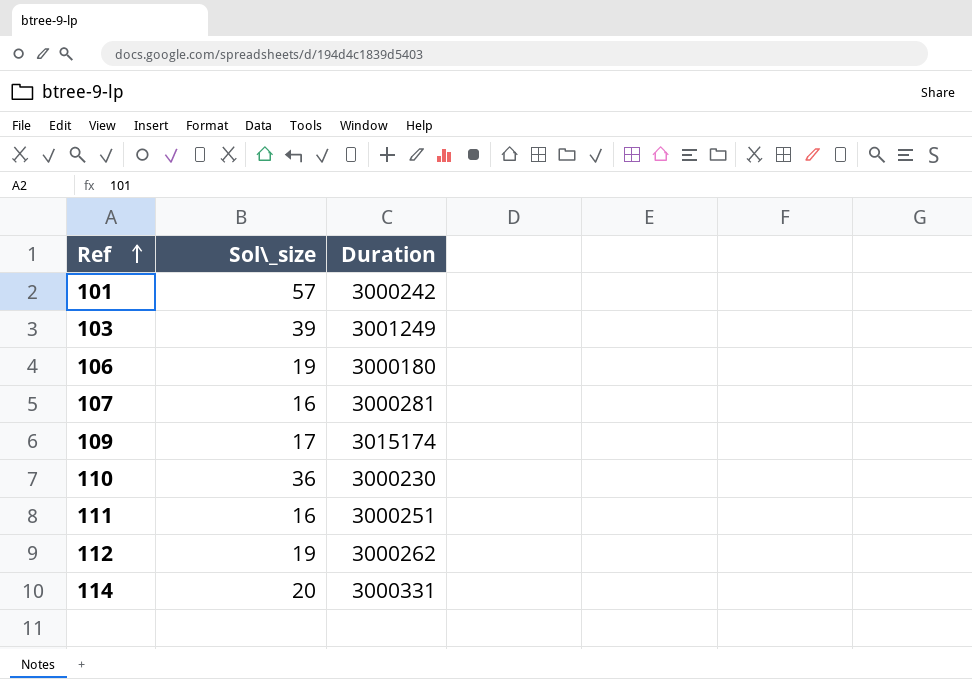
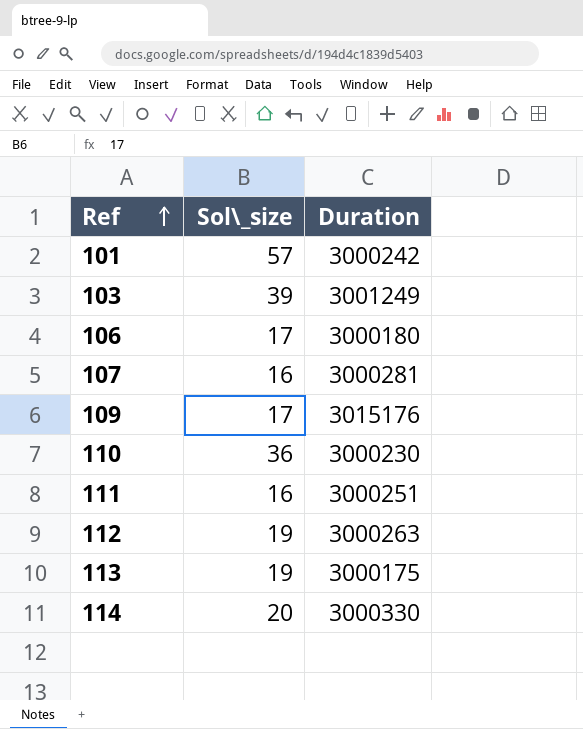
106 | Sol\_size: 19 -> 17
109 | Duration: 3015174 -> 3015176
112 | Duration: 3000262 -> 3000263
row 113: none -> 19 | 3000175
114 | Duration: 3000331 -> 3000330

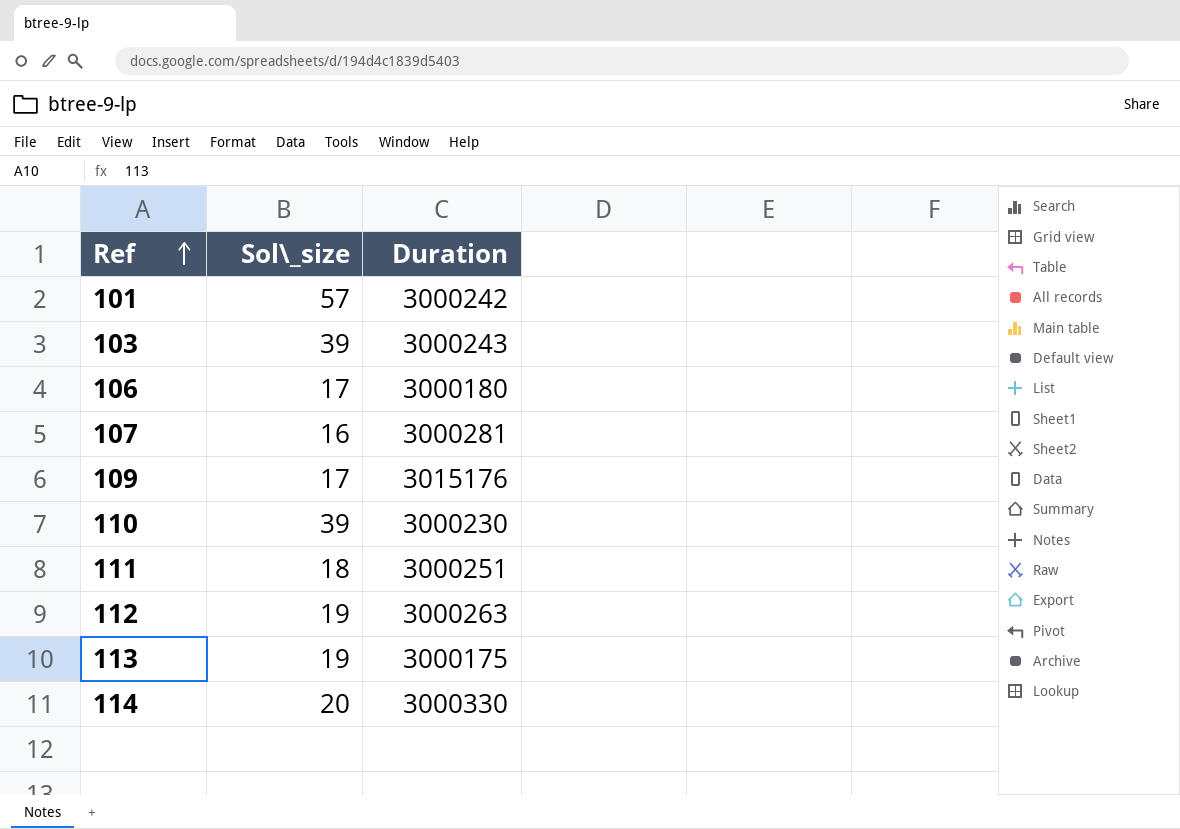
103 | Duration: 3001249 -> 3000243
110 | Sol\_size: 36 -> 39
111 | Sol\_size: 16 -> 18

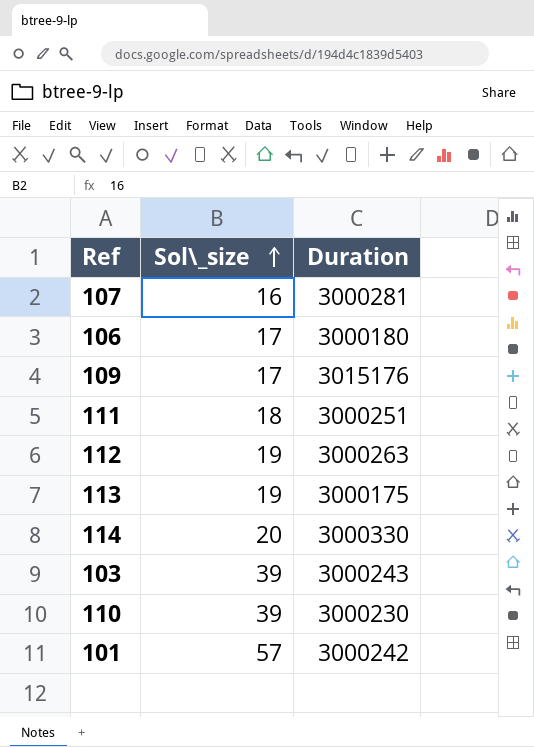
row order: Ref ascending -> Sol\_size ascending

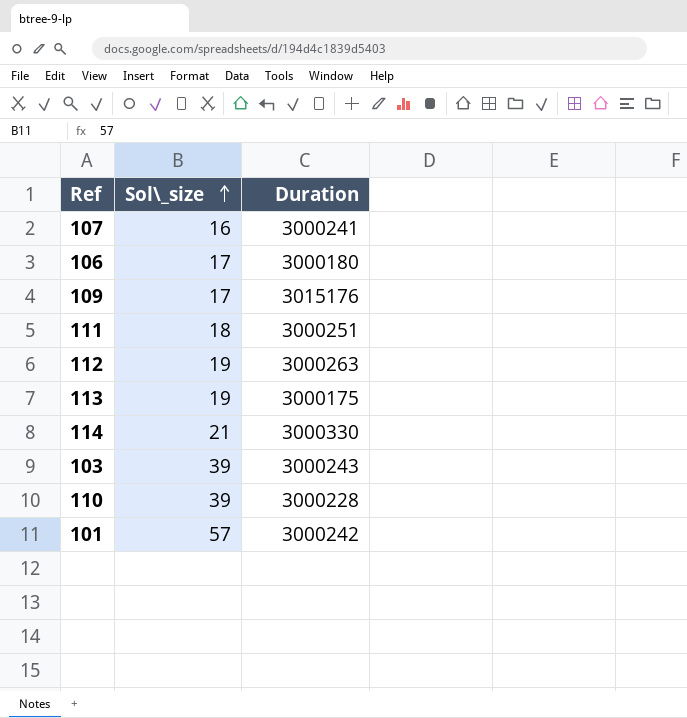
107 | Duration: 3000281 -> 3000241
114 | Sol\_size: 20 -> 21
110 | Duration: 3000230 -> 3000228

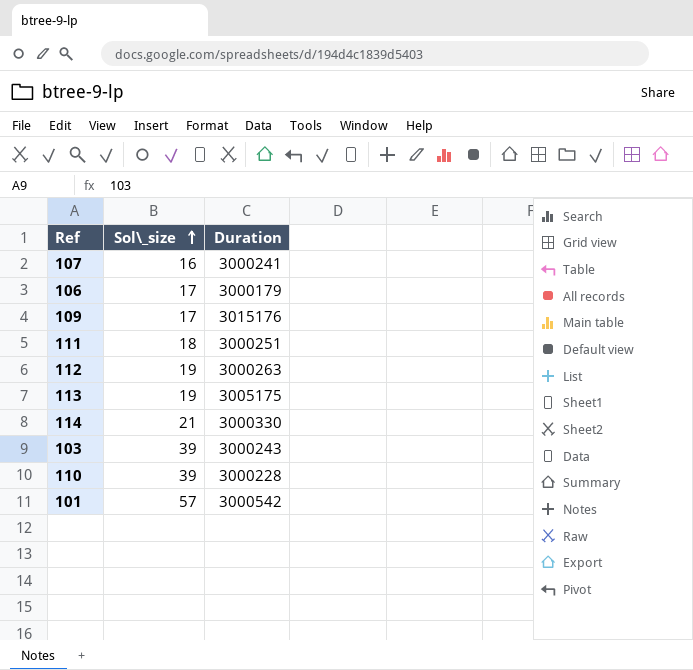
106 | Duration: 3000180 -> 3000179
113 | Duration: 3000175 -> 3005175
101 | Duration: 3000242 -> 3000542

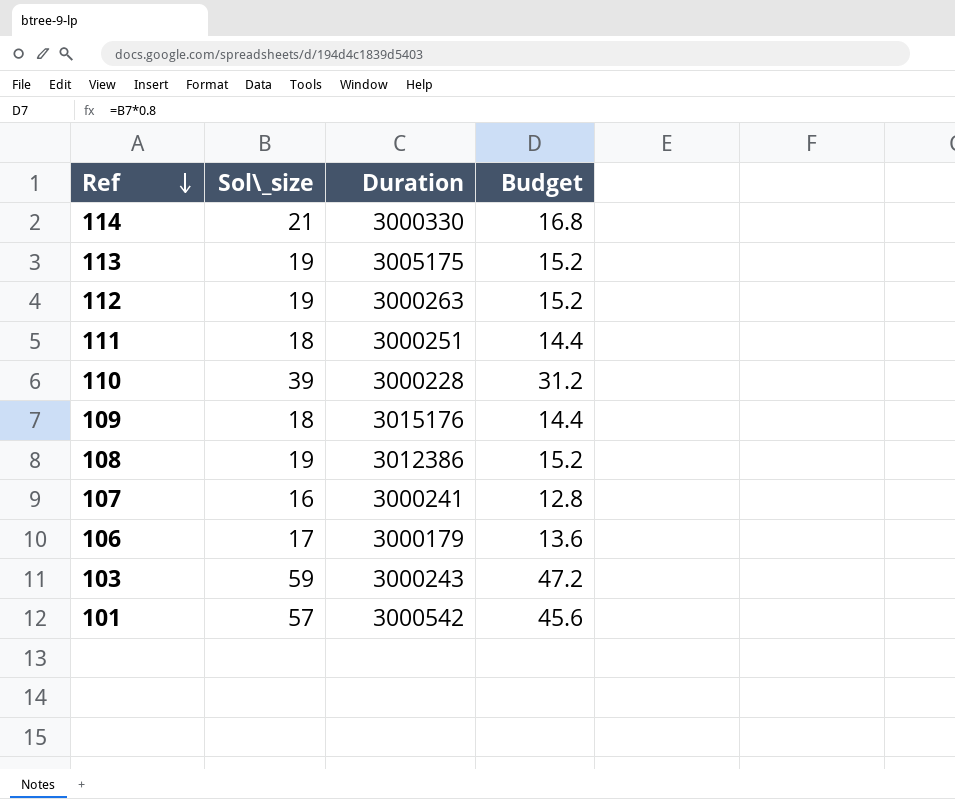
row order: Sol\_size ascending -> Ref descending
column Budget | formula: none -> [Sol\_size] * 0.8
109 | Sol\_size: 17 -> 18
row 108: none -> 19 | 3012386 | 15.2
103 | Sol\_size: 39 -> 59

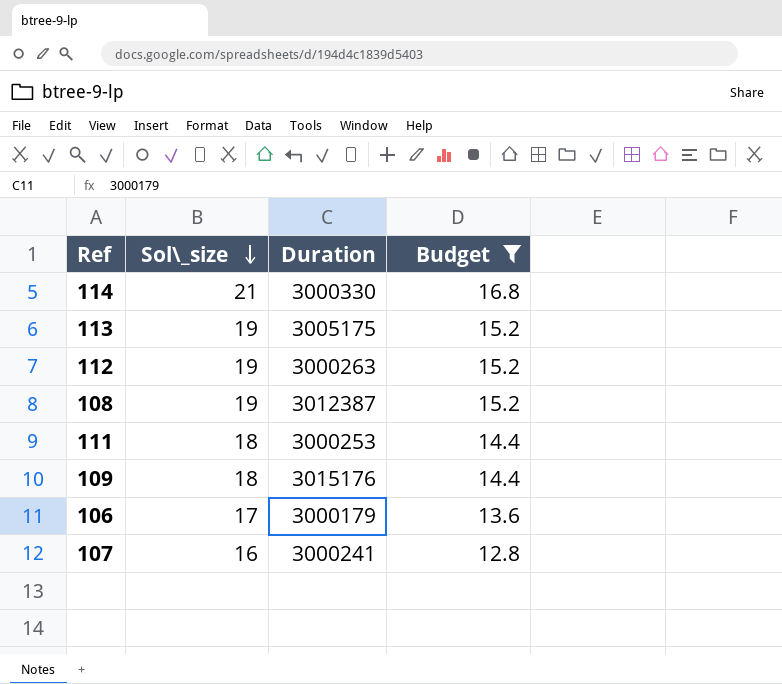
filter: none -> Budget <= 16.8
row order: Ref descending -> Sol\_size descending
108 | Duration: 3012386 -> 3012387
111 | Duration: 3000251 -> 3000253

